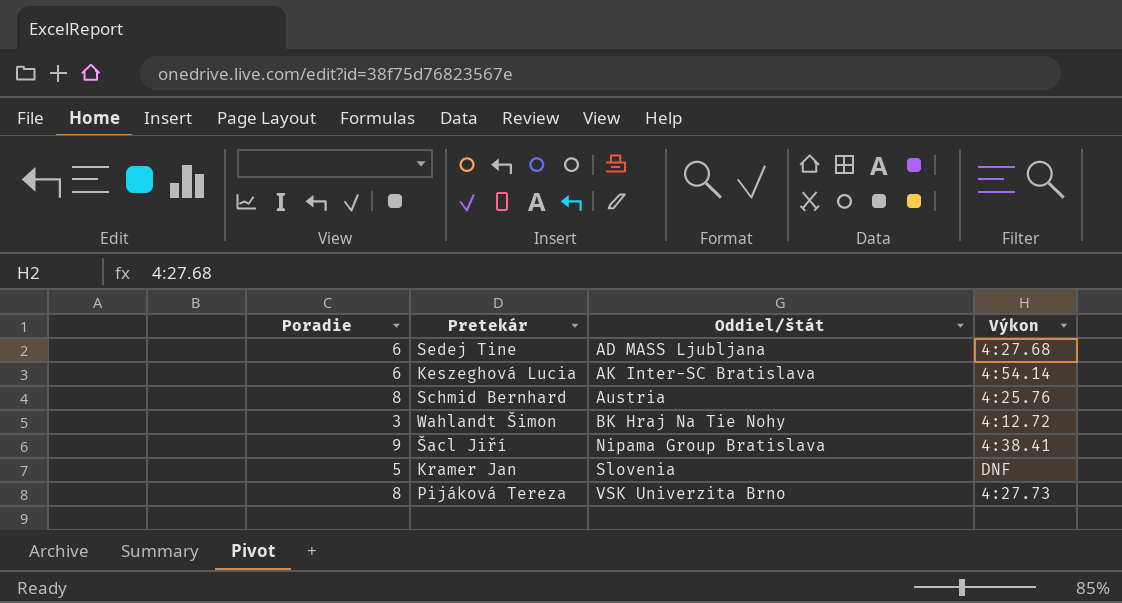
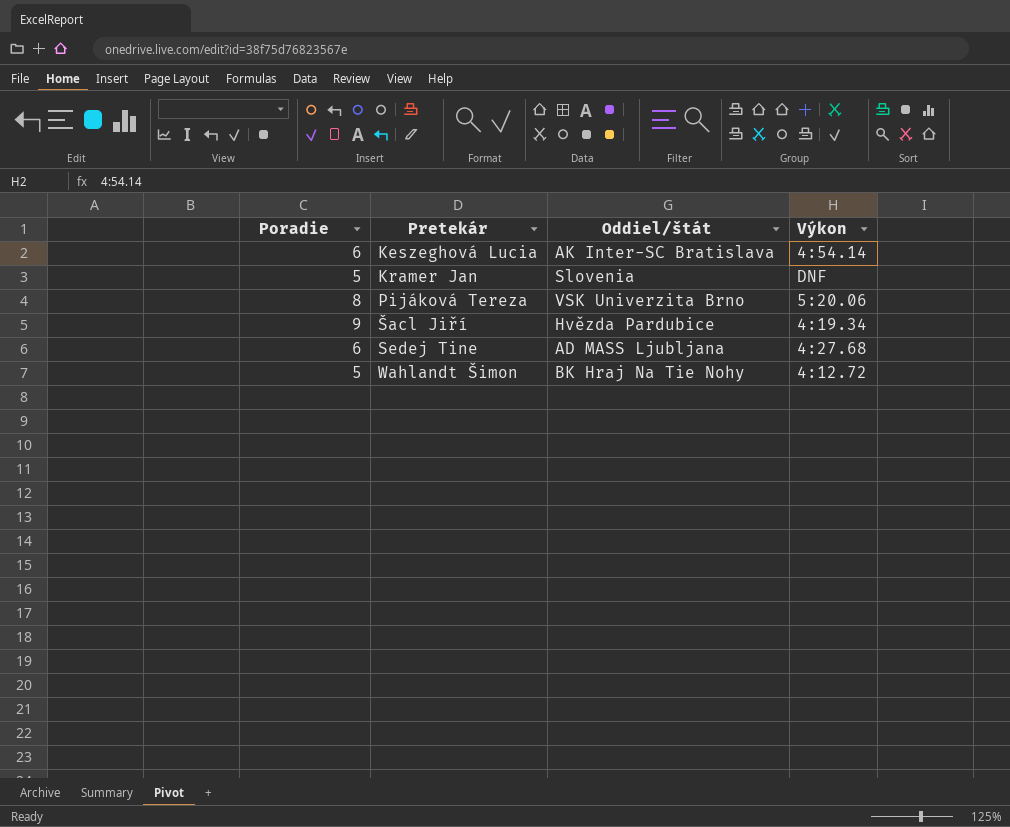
row order: Oddiel/štát ascending -> Pretekár ascending
row Schmid Bernhard: 8 | Austria | 4:25.76 -> none
Pijáková Tereza | Výkon: 4:27.73 -> 5:20.06
Šacl Jiří | Oddiel/štát: Nipama Group Bratislava -> Hvězda Pardubice
Šacl Jiří | Výkon: 4:38.41 -> 4:19.34
Wahlandt Šimon | Poradie: 3 -> 5

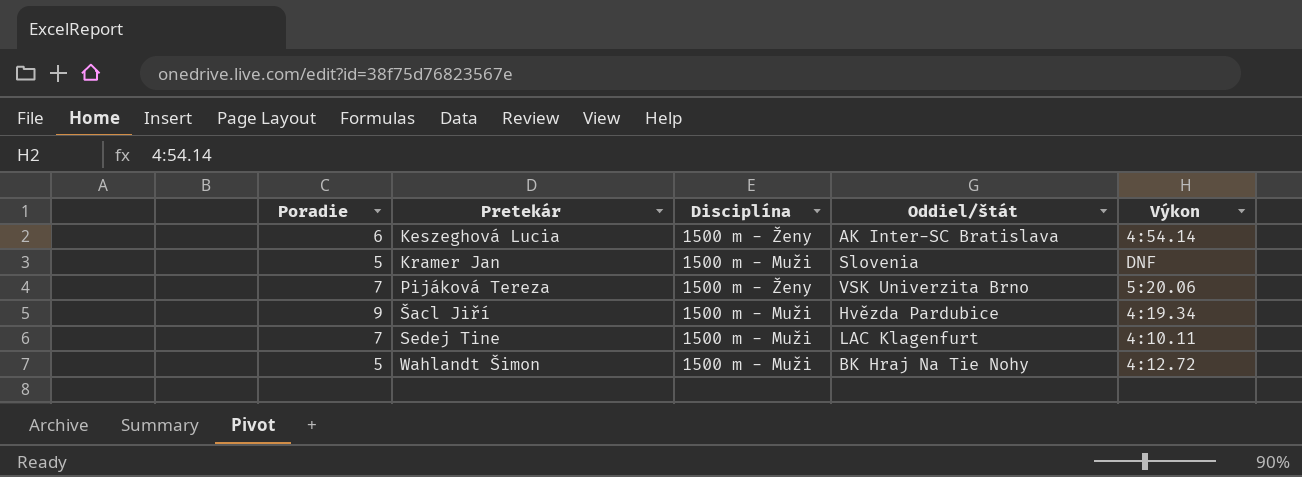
column Disciplína | position: none -> 3
Pijáková Tereza | Poradie: 8 -> 7
Sedej Tine | Poradie: 6 -> 7
Sedej Tine | Oddiel/štát: AD MASS Ljubljana -> LAC Klagenfurt
Sedej Tine | Výkon: 4:27.68 -> 4:10.11

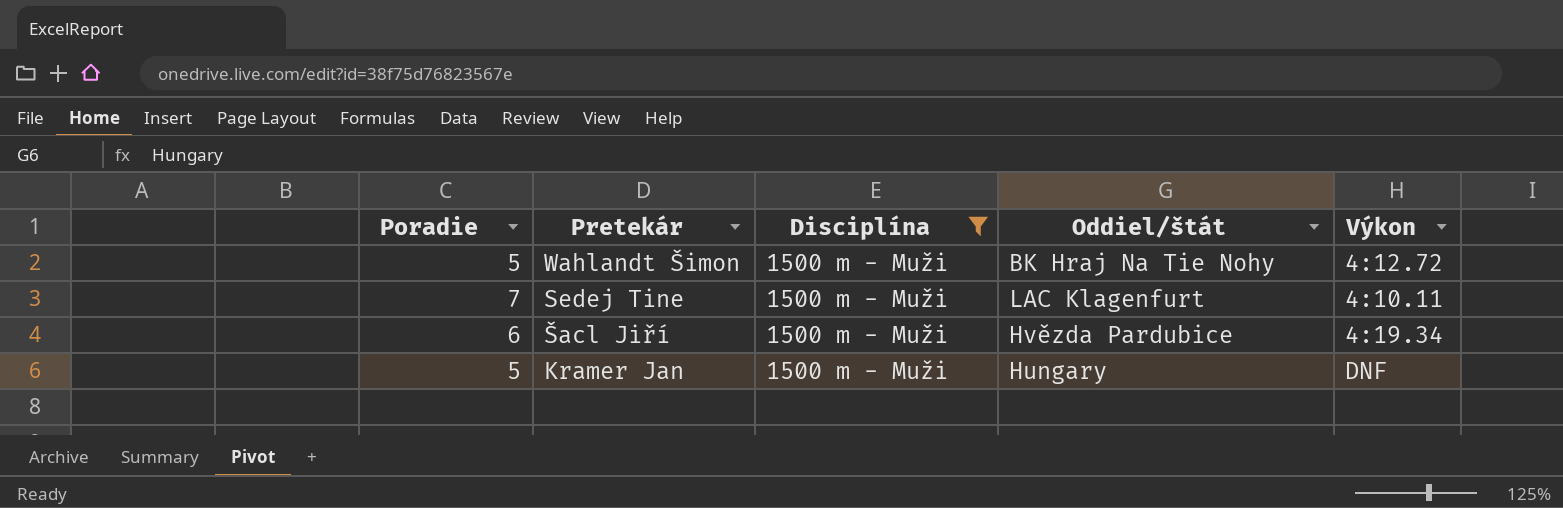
filter: none -> Disciplína = 1500 m - Muži
row order: Pretekár ascending -> Pretekár descending
Šacl Jiří | Poradie: 9 -> 6
Kramer Jan | Oddiel/štát: Slovenia -> Hungary

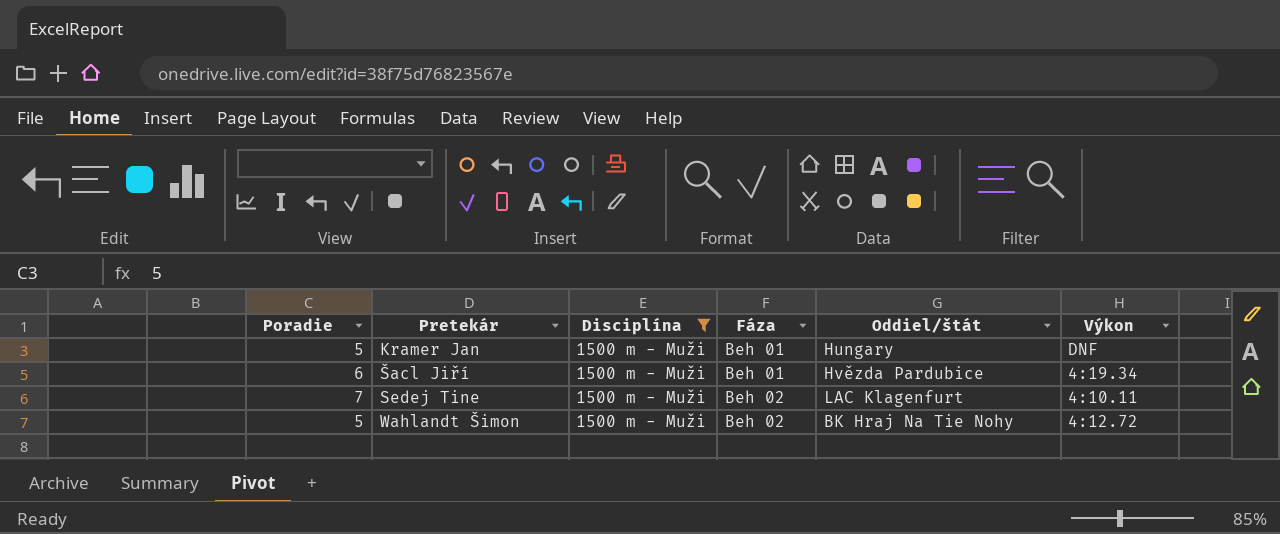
row order: Pretekár descending -> Pretekár ascending
column Fáza | position: none -> 4

